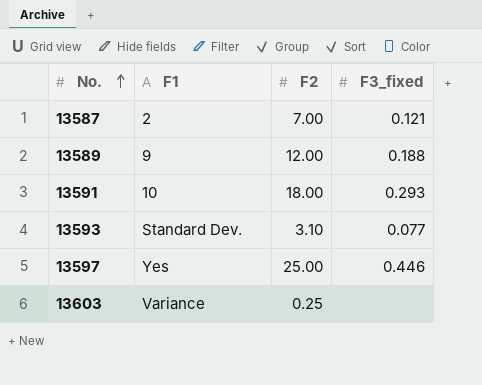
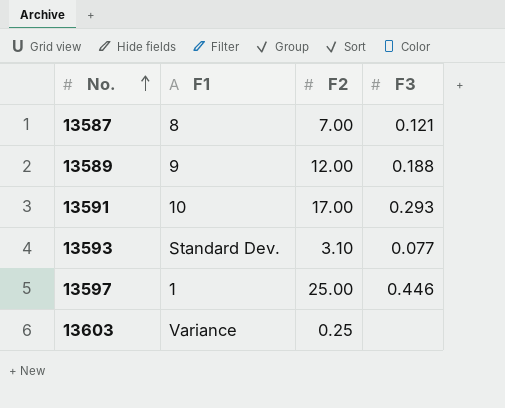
column name: F3_fixed -> F3
13587 | F1: 2 -> 8
13591 | F2: 18.00 -> 17.00
13597 | F1: Yes -> 1

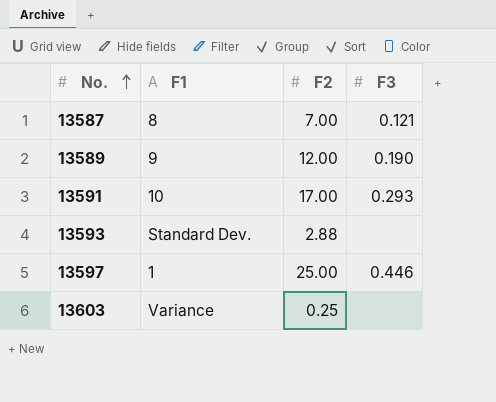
13589 | F3: 0.188 -> 0.190
13593 | F2: 3.10 -> 2.88
13593 | F3: 0.077 -> none

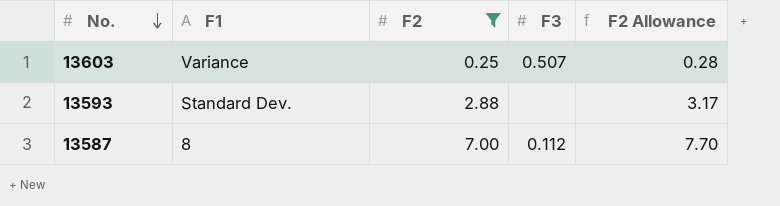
filter: none -> F2 <= 7.00
row order: No. ascending -> No. descending
column F2 Allowance | formula: none -> [F2] * 1.1
13603 | F3: none -> 0.507
13587 | F3: 0.121 -> 0.112

